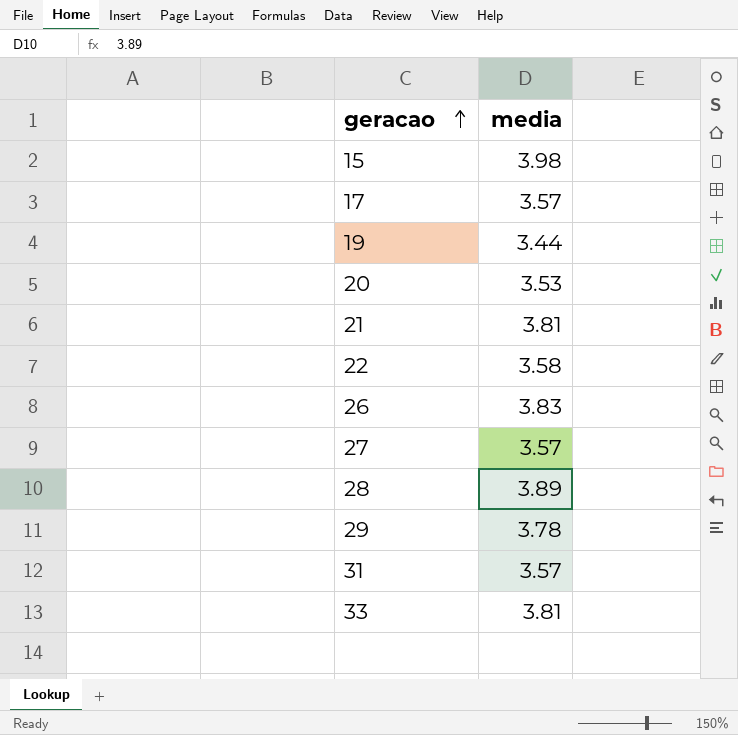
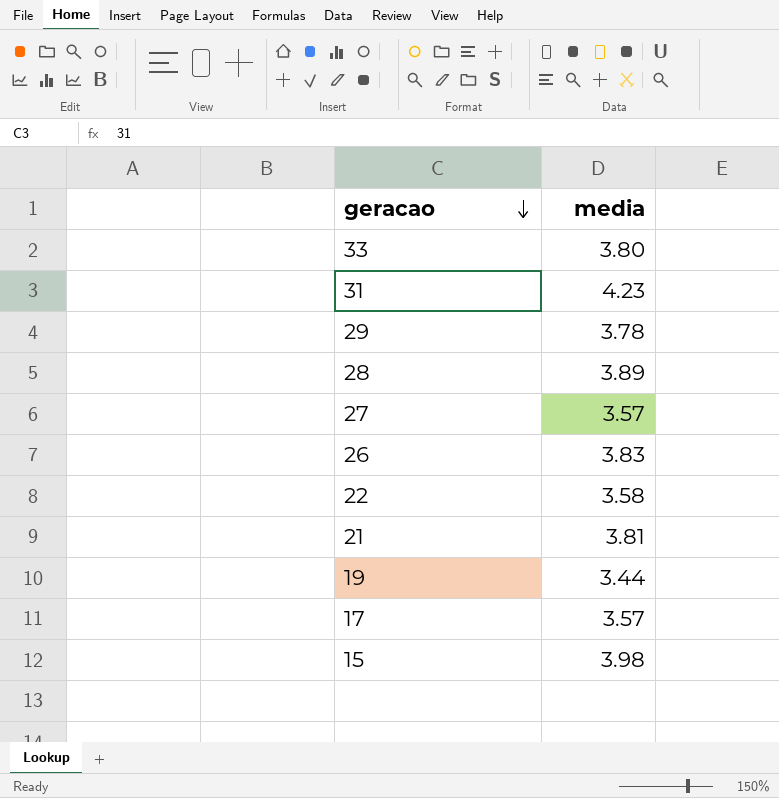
row order: geracao ascending -> geracao descending
row 20: 3.53 -> none
33 | media: 3.81 -> 3.80
31 | media: 3.57 -> 4.23

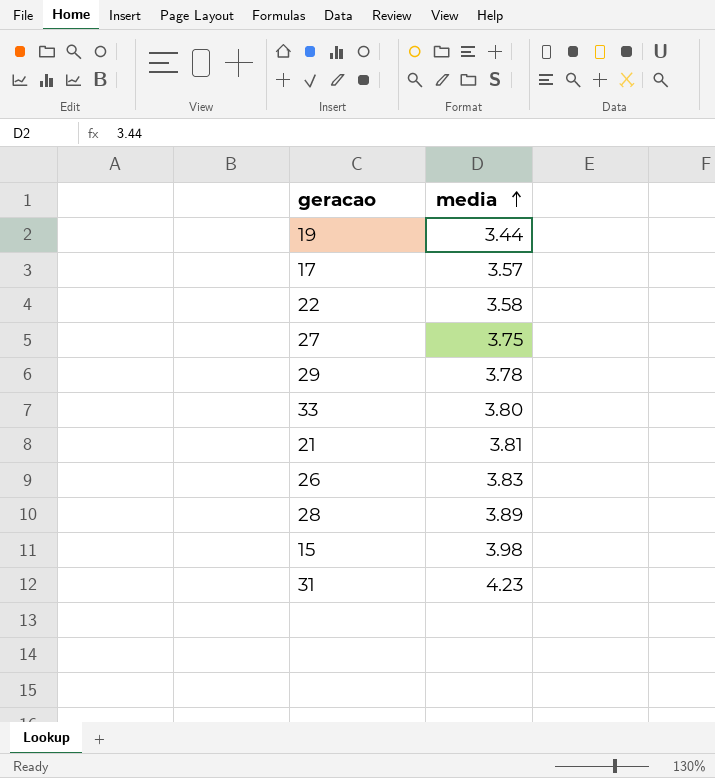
row order: geracao descending -> media ascending
27 | media: 3.57 -> 3.75

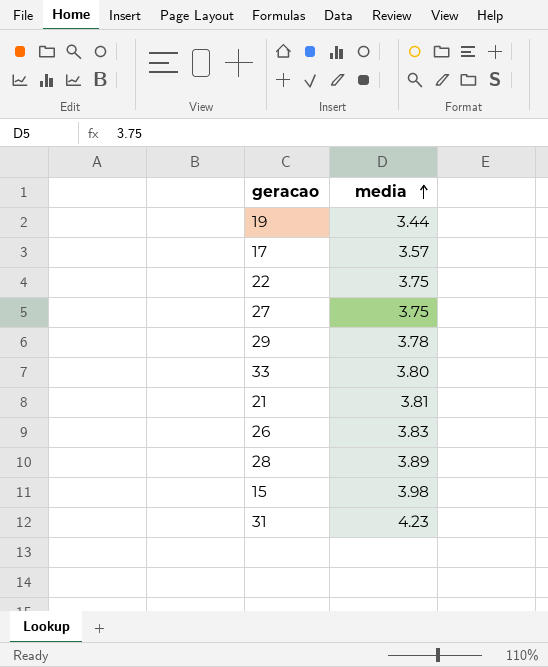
22 | media: 3.58 -> 3.75

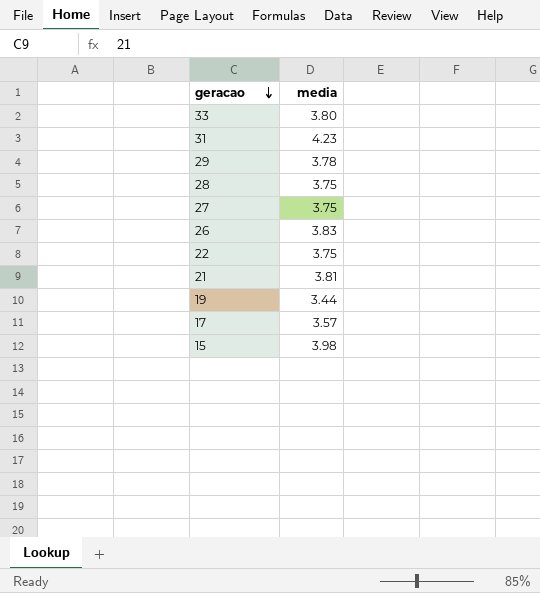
row order: media ascending -> geracao descending
28 | media: 3.89 -> 3.75

